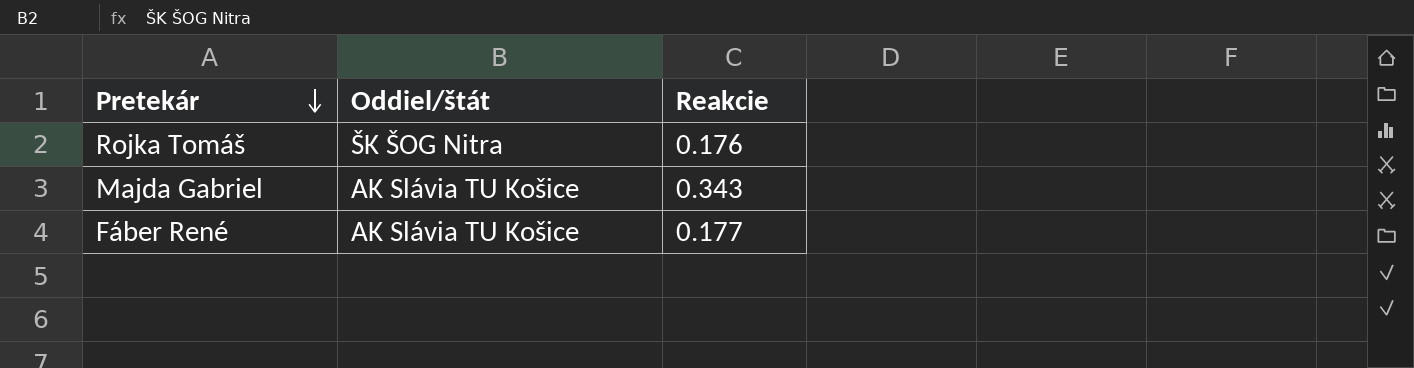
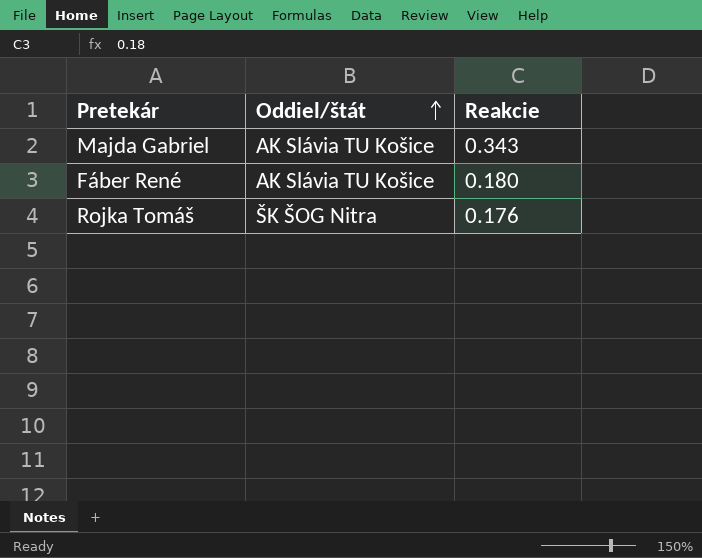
row order: Pretekár descending -> Oddiel/štát ascending
Fáber René | Reakcie: 0.177 -> 0.180

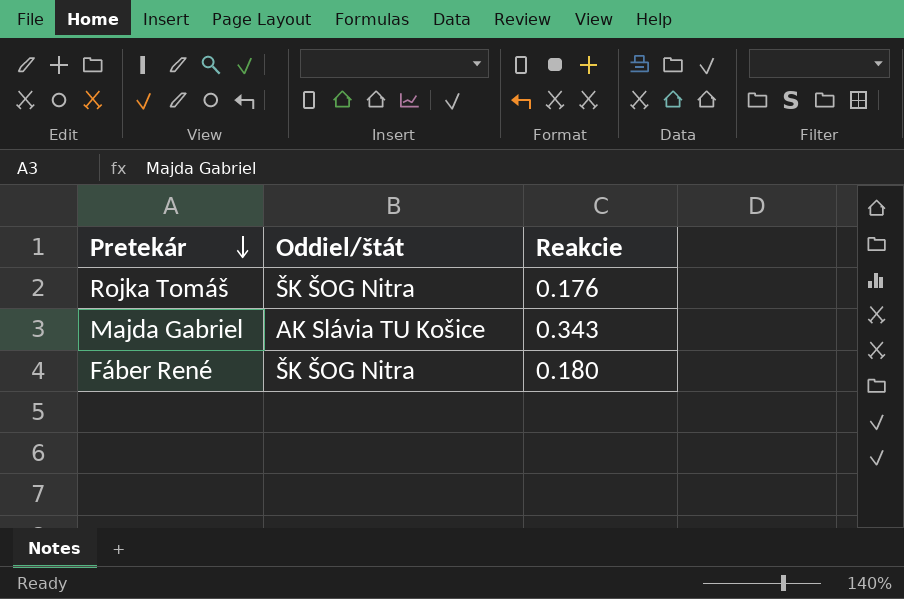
row order: Oddiel/štát ascending -> Pretekár descending
Fáber René | Oddiel/štát: AK Slávia TU Košice -> ŠK ŠOG Nitra

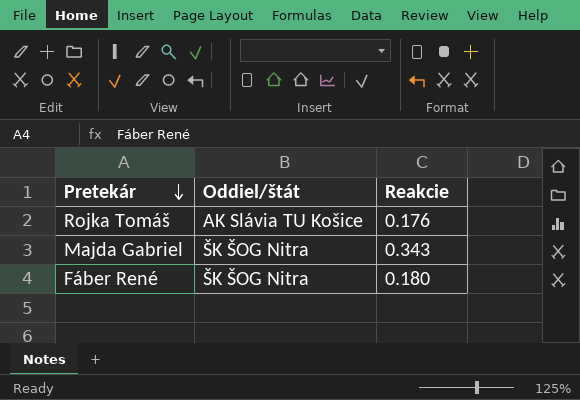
Rojka Tomáš | Oddiel/štát: ŠK ŠOG Nitra -> AK Slávia TU Košice
Majda Gabriel | Oddiel/štát: AK Slávia TU Košice -> ŠK ŠOG Nitra

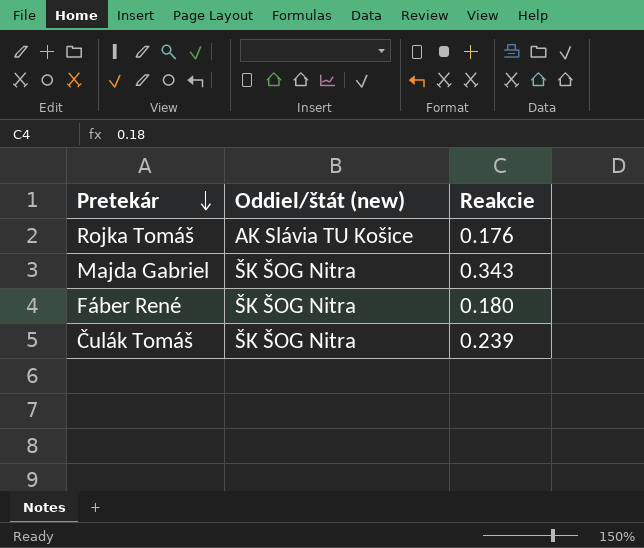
column name: Oddiel/štát -> Oddiel/štát (new)
row Čulák Tomáš: none -> ŠK ŠOG Nitra | 0.239

